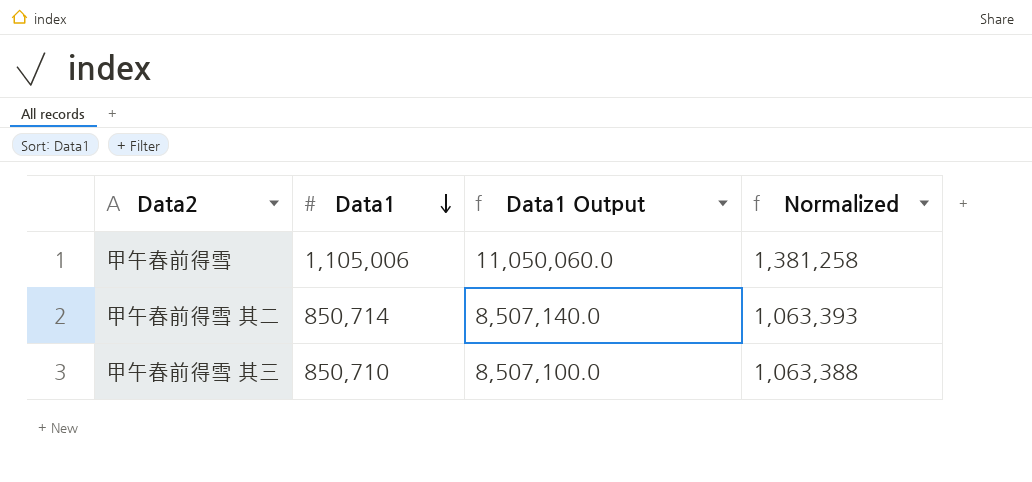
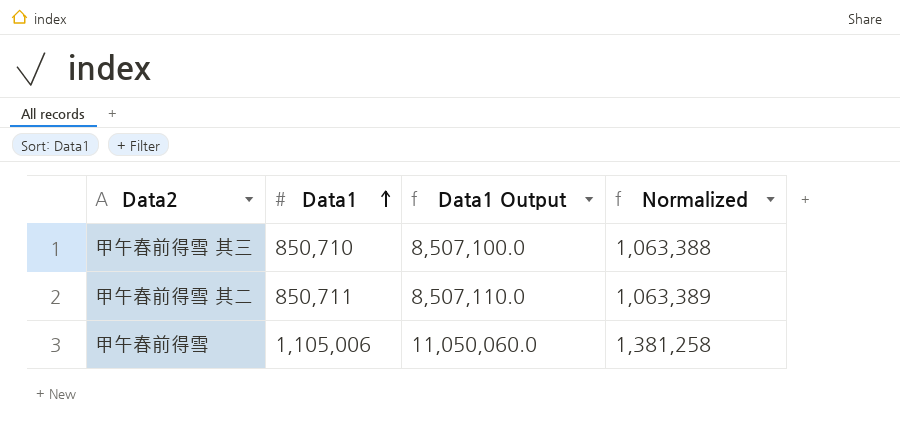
row order: Data1 descending -> Data1 ascending
甲午春前得雪 其二 | Data1: 850,714 -> 850,711
甲午春前得雪 其二 | Data1 Output: 8,507,140.0 -> 8,507,110.0
甲午春前得雪 其二 | Normalized: 1,063,393 -> 1,063,389

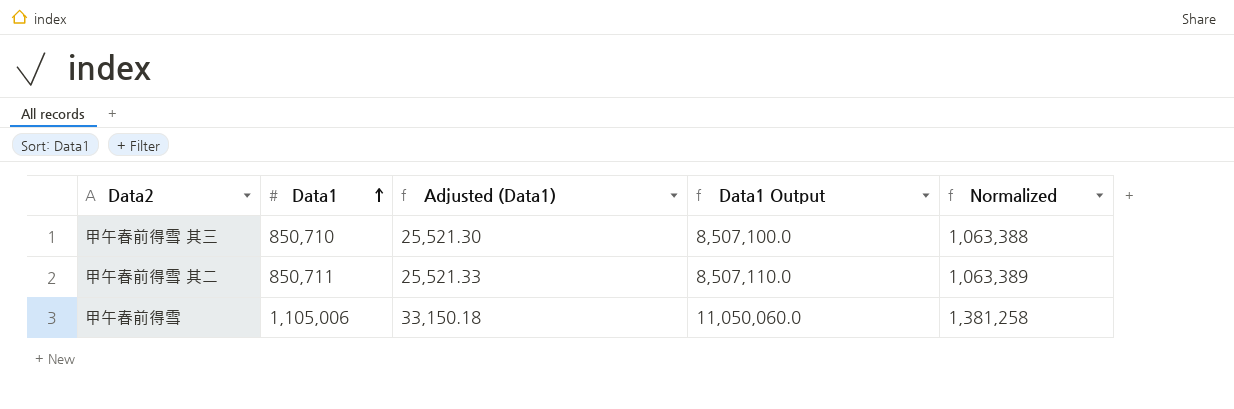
column Adjusted (Data1) | formula: none -> [Data1] * 0.03

